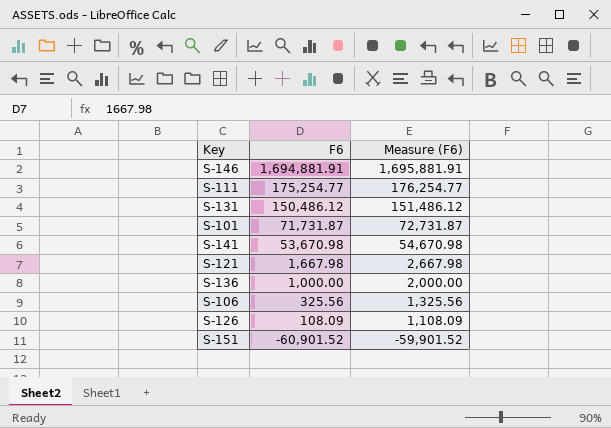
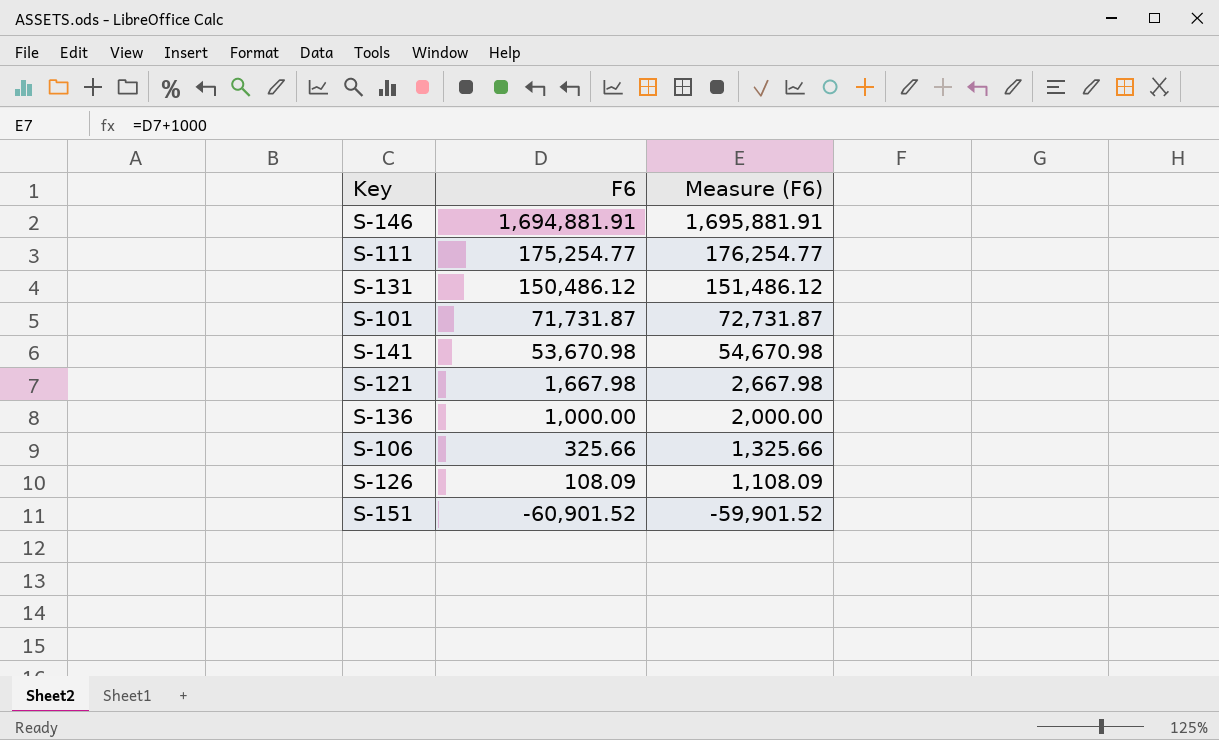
S-106 | F6: 325.56 -> 325.66
S-106 | Measure (F6): 1,325.56 -> 1,325.66

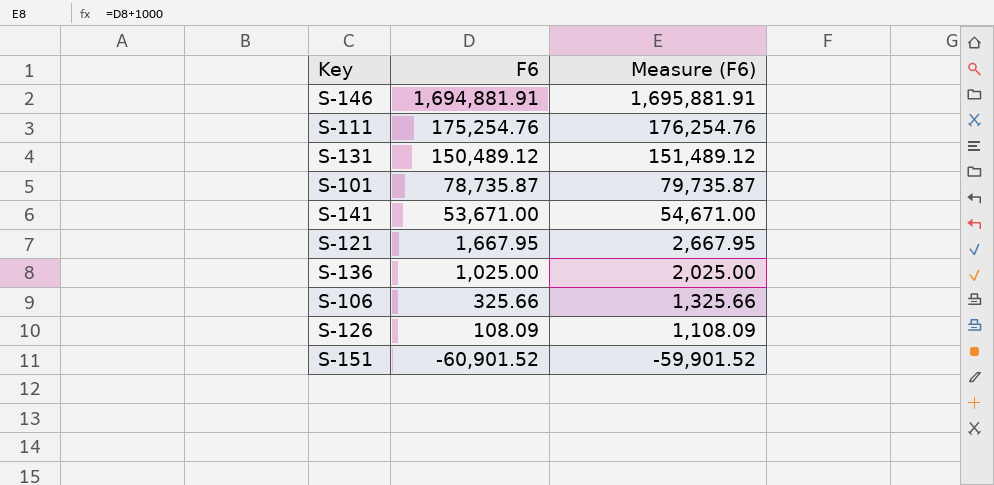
S-111 | F6: 175,254.77 -> 175,254.76
S-111 | Measure (F6): 176,254.77 -> 176,254.76
S-131 | F6: 150,486.12 -> 150,489.12
S-131 | Measure (F6): 151,486.12 -> 151,489.12
S-101 | F6: 71,731.87 -> 78,735.87
S-101 | Measure (F6): 72,731.87 -> 79,735.87
S-141 | F6: 53,670.98 -> 53,671.00
S-141 | Measure (F6): 54,670.98 -> 54,671.00
S-121 | F6: 1,667.98 -> 1,667.95
S-121 | Measure (F6): 2,667.98 -> 2,667.95
S-136 | F6: 1,000.00 -> 1,025.00
S-136 | Measure (F6): 2,000.00 -> 2,025.00

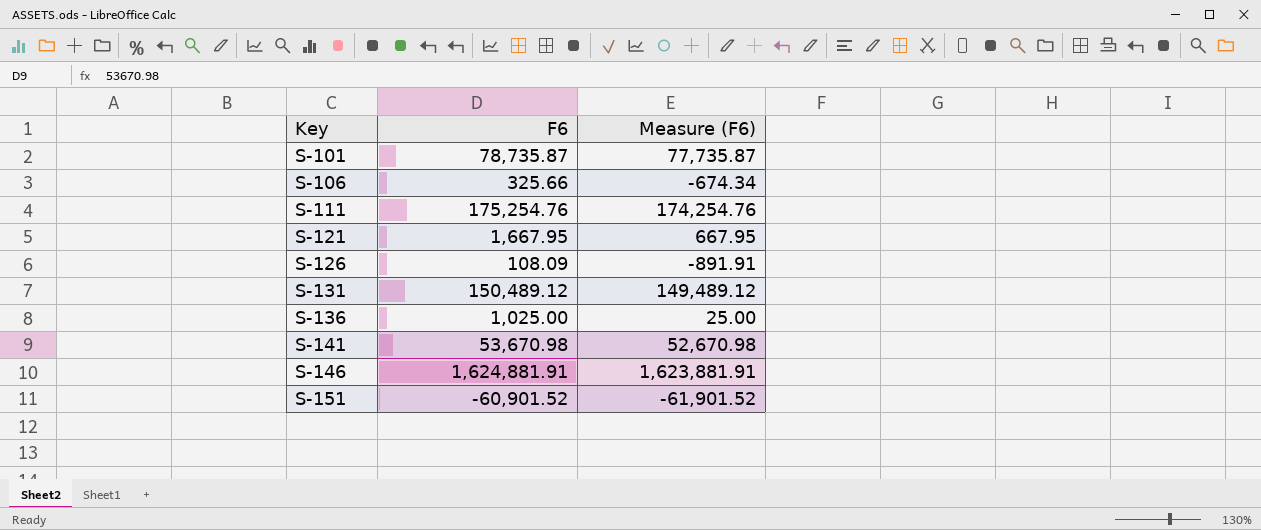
row order: F6 descending -> Key ascending
column Measure (F6) | formula: [F6] + 1000 -> [F6] - 1000
S-141 | F6: 53,671.00 -> 53,670.98
S-146 | F6: 1,694,881.91 -> 1,624,881.91

